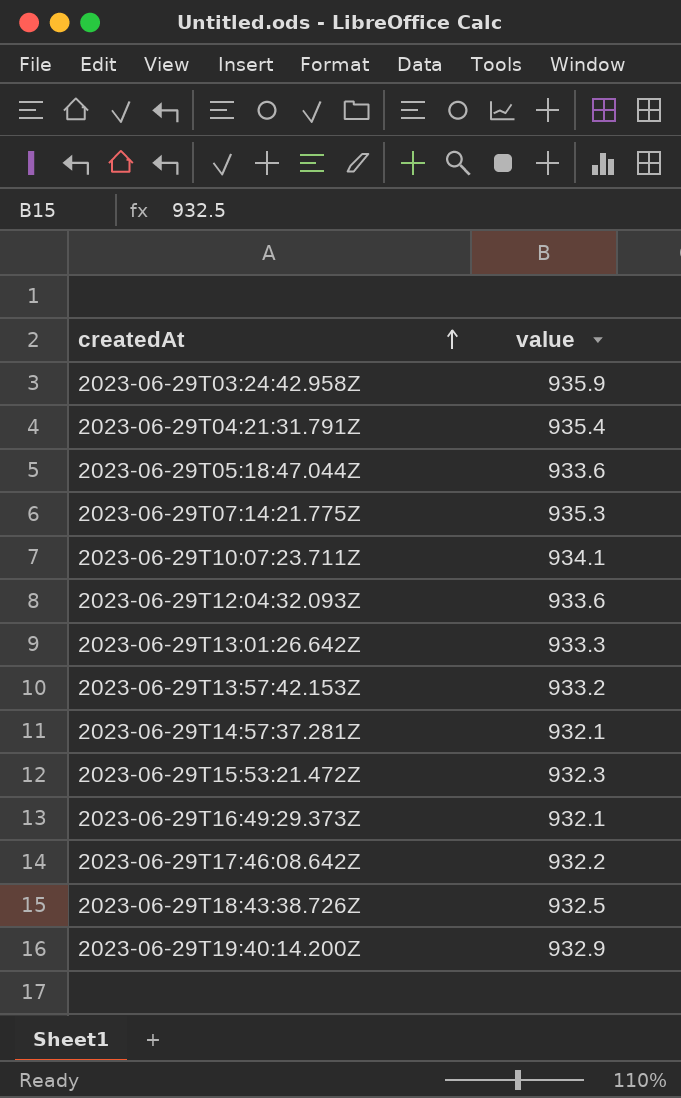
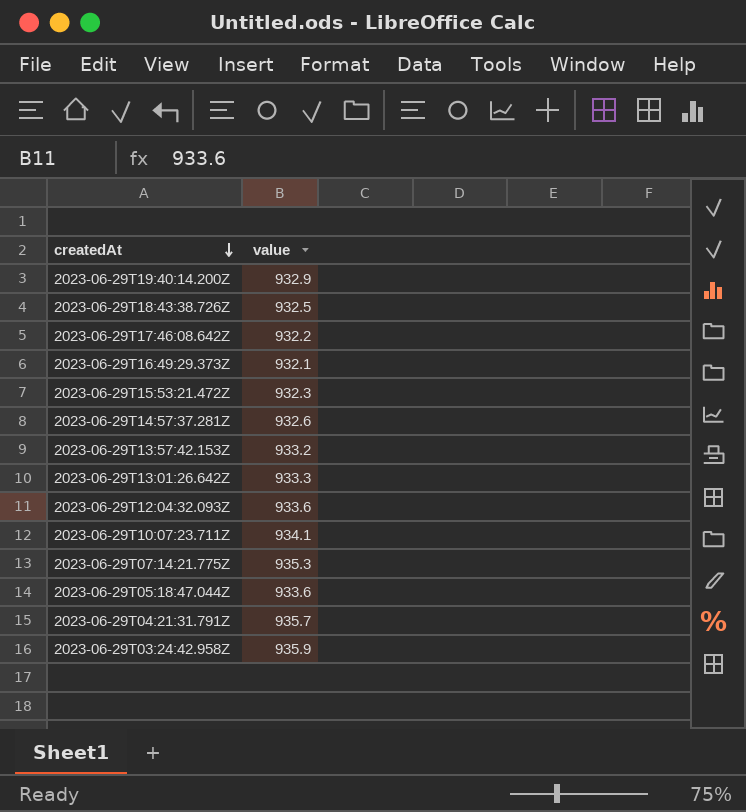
row order: createdAt ascending -> createdAt descending
2023-06-29T14:57:37.281Z | value: 932.1 -> 932.6
2023-06-29T04:21:31.791Z | value: 935.4 -> 935.7

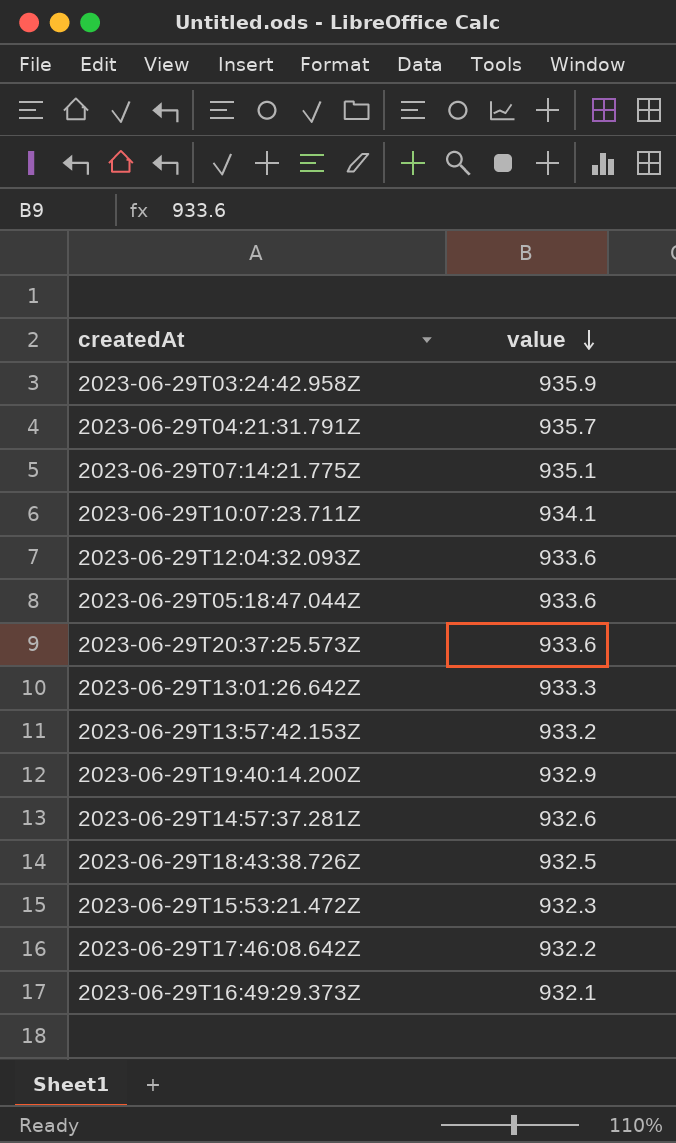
row order: createdAt descending -> value descending
2023-06-29T07:14:21.775Z | value: 935.3 -> 935.1
row 2023-06-29T20:37:25.573Z: none -> 933.6

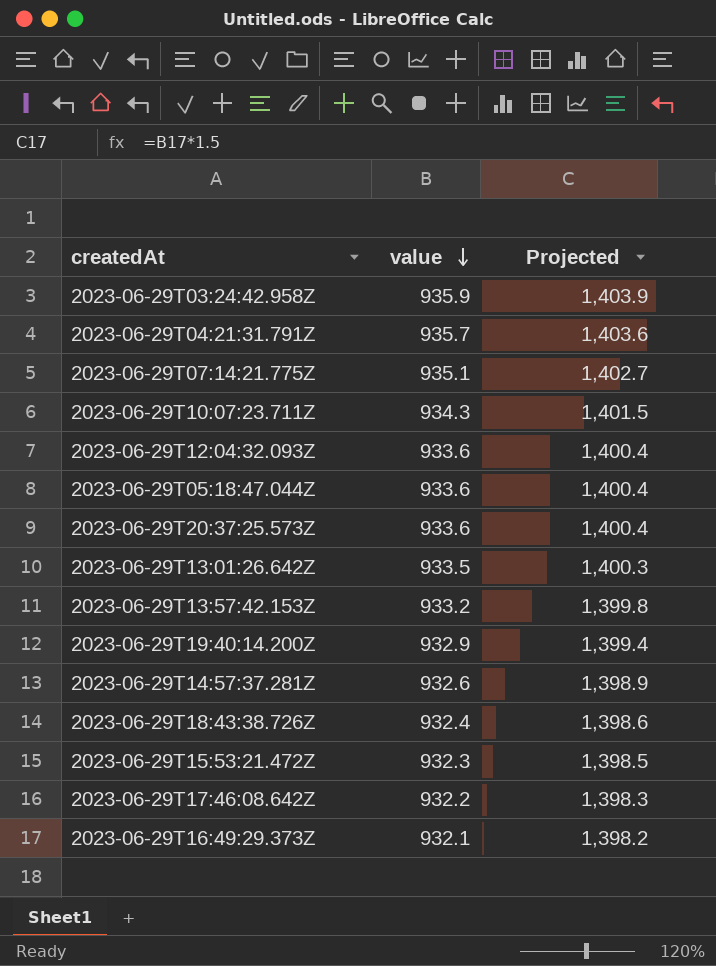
column Projected | formula: none -> [value] * 1.5
2023-06-29T10:07:23.711Z | value: 934.1 -> 934.3
2023-06-29T13:01:26.642Z | value: 933.3 -> 933.5
2023-06-29T18:43:38.726Z | value: 932.5 -> 932.4

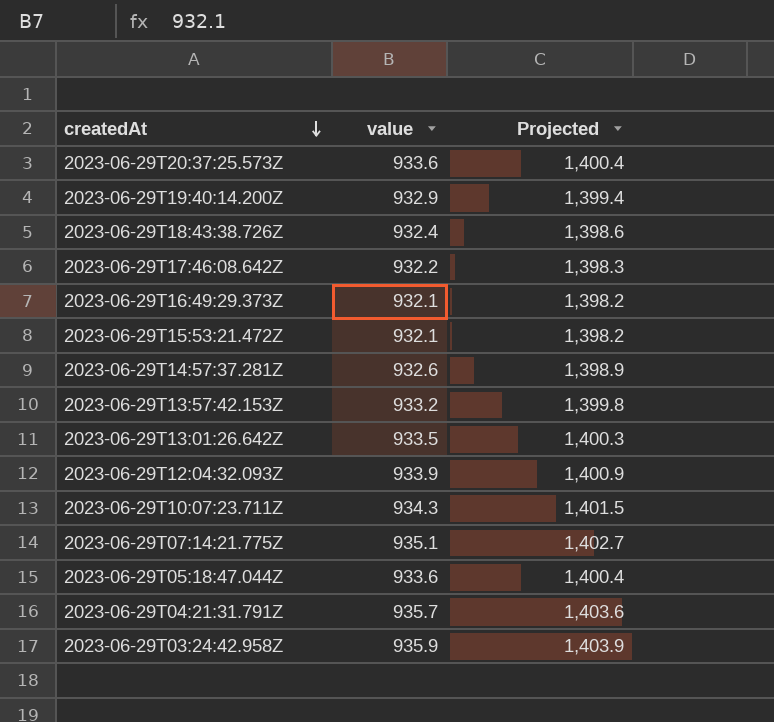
row order: value descending -> createdAt descending
2023-06-29T15:53:21.472Z | value: 932.3 -> 932.1
2023-06-29T15:53:21.472Z | Projected: 1,398.5 -> 1,398.2
2023-06-29T12:04:32.093Z | value: 933.6 -> 933.9
2023-06-29T12:04:32.093Z | Projected: 1,400.4 -> 1,400.9

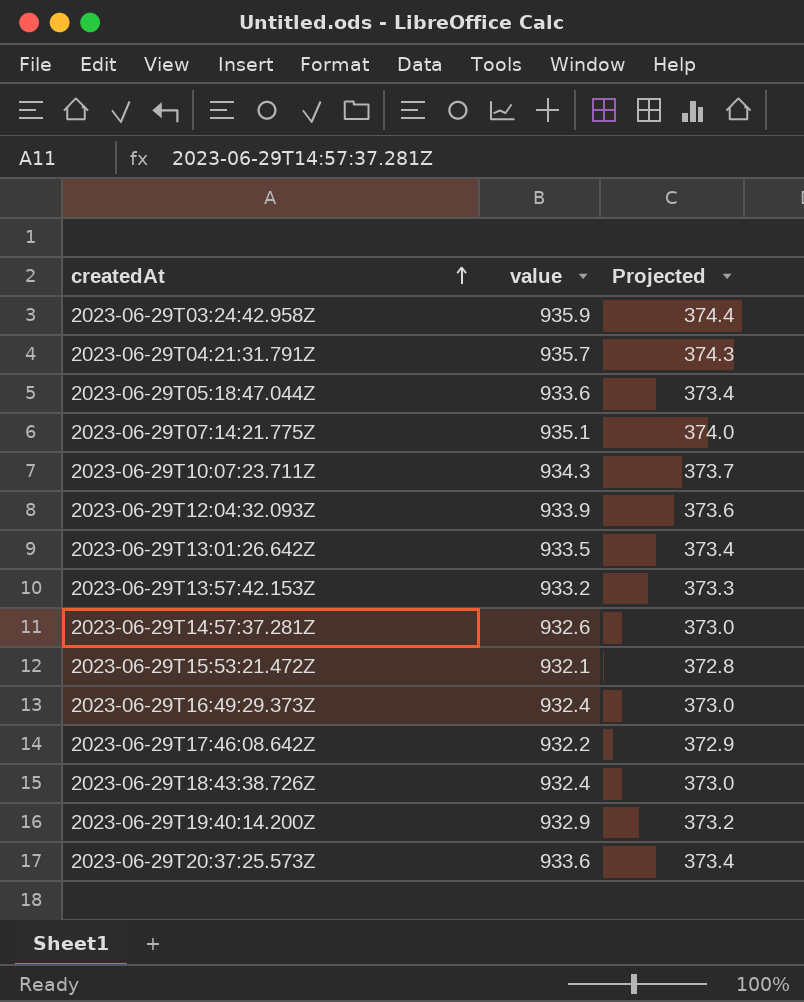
row order: createdAt descending -> createdAt ascending
column Projected | formula: [value] * 1.5 -> [value] * 0.4
2023-06-29T16:49:29.373Z | value: 932.1 -> 932.4

